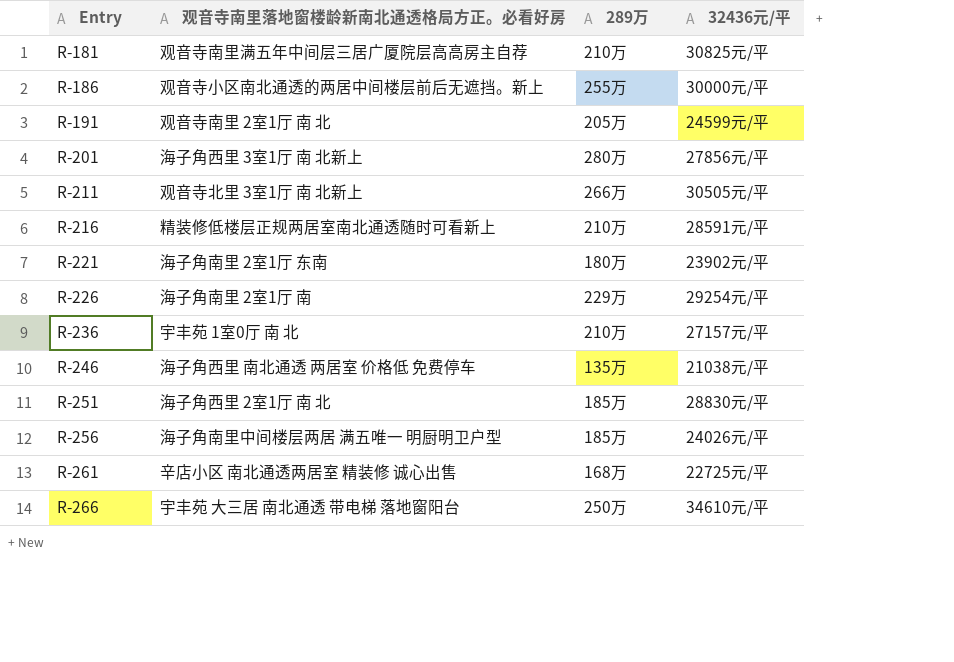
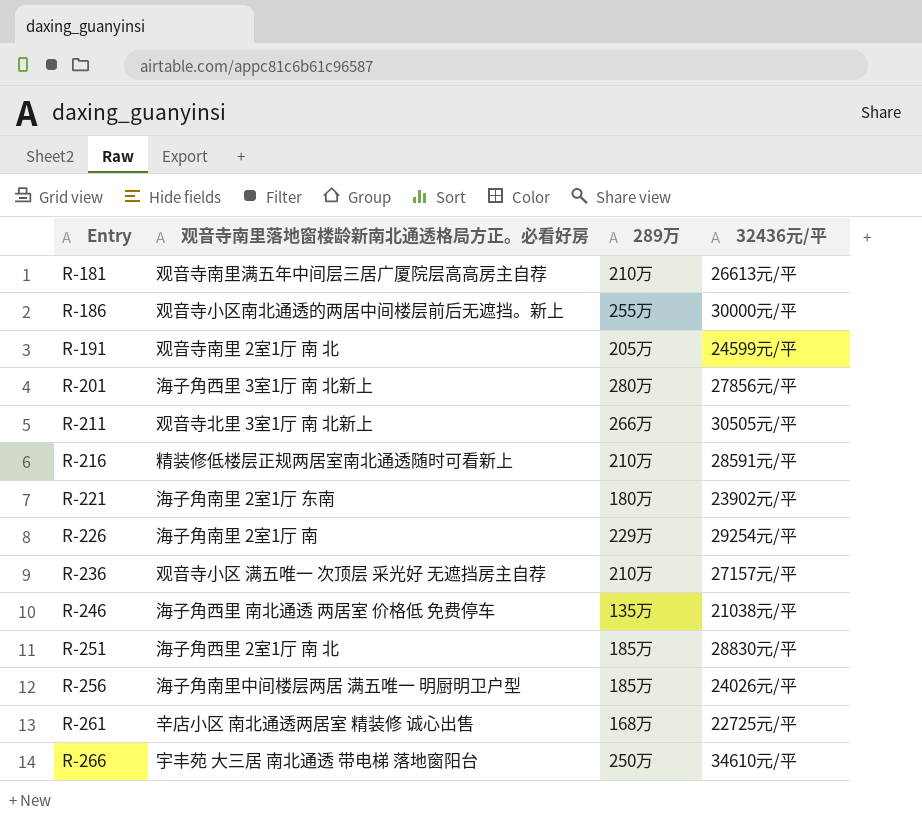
R-181 | 32436元/平: 30825元/平 -> 26613元/平
R-236 | 观音寺南里落地窗楼龄新南北通透格局方正。必看好房: 宇丰苑 1室0厅 南 北 -> 观音寺小区 满五唯一 次顶层 采光好 无遮挡房主自荐

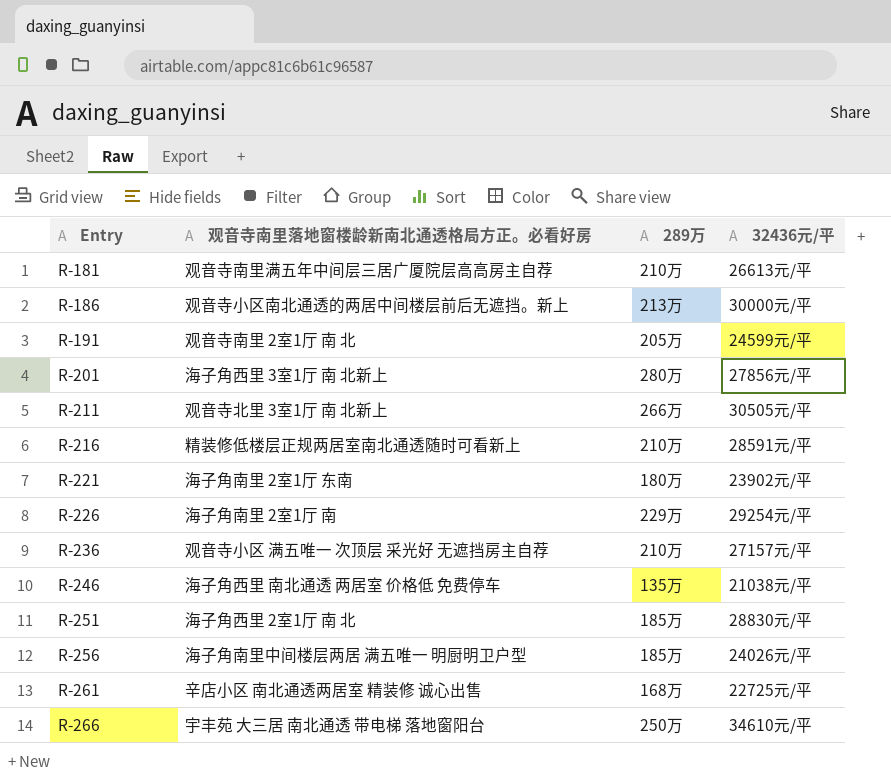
R-186 | 289万: 255万 -> 213万

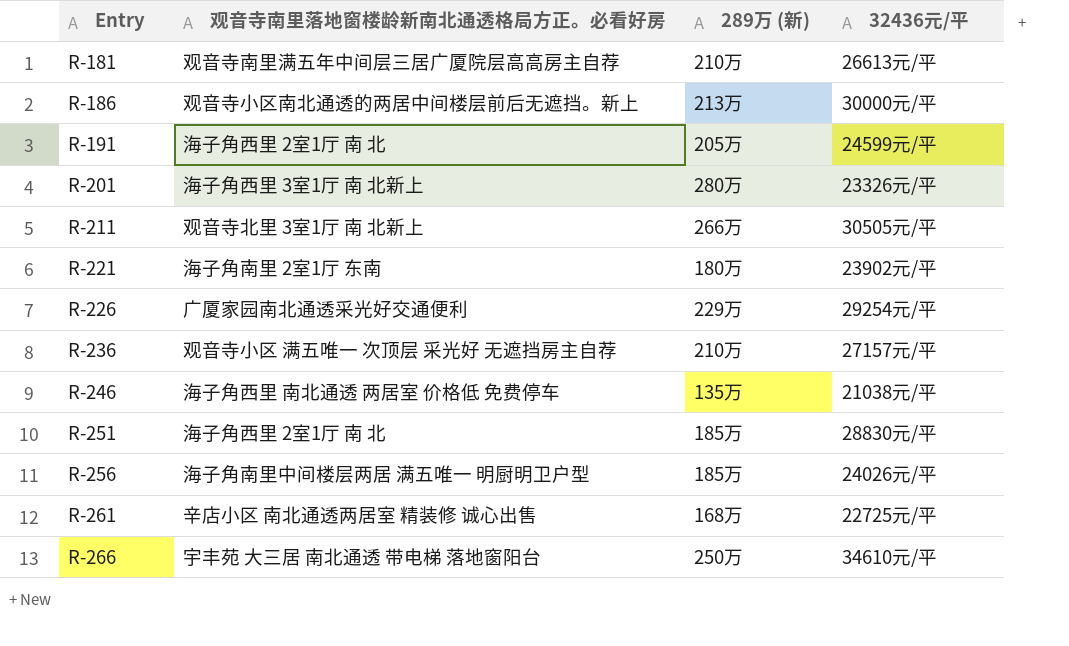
column name: 289万 -> 289万 (新)
row R-216: 精装修低楼层正规两居室南北通透随时可看新上 | 210万 | 28591元/平 -> none
R-191 | 观音寺南里落地窗楼龄新南北通透格局方正。必看好房: 观音寺南里 2室1厅 南 北 -> 海子角西里 2室1厅 南 北
R-201 | 32436元/平: 27856元/平 -> 23326元/平
R-226 | 观音寺南里落地窗楼龄新南北通透格局方正。必看好房: 海子角南里 2室1厅 南 -> 广厦家园南北通透采光好交通便利

